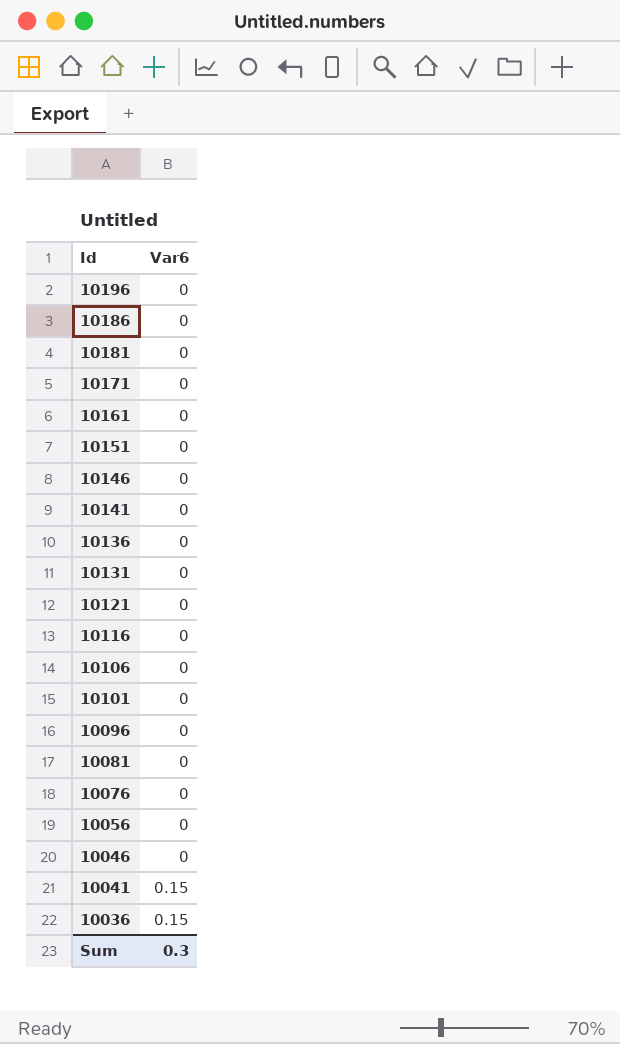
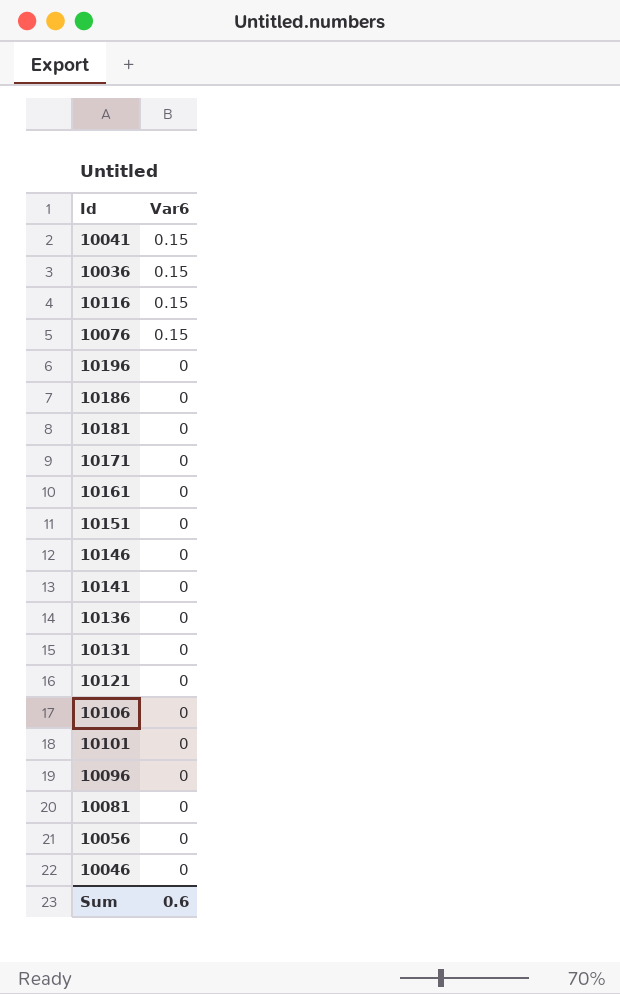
row order: Id descending -> Var6 descending
10116 | Var6: 0 -> 0.15
10076 | Var6: 0 -> 0.15
Sum | Var6: 0.3 -> 0.6

